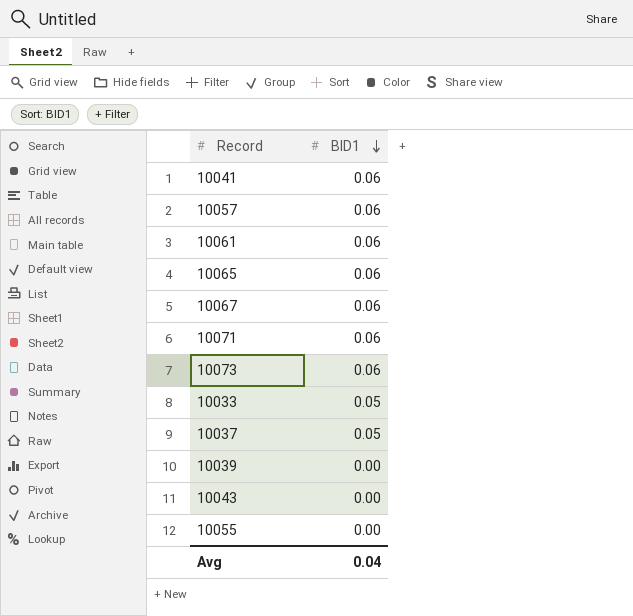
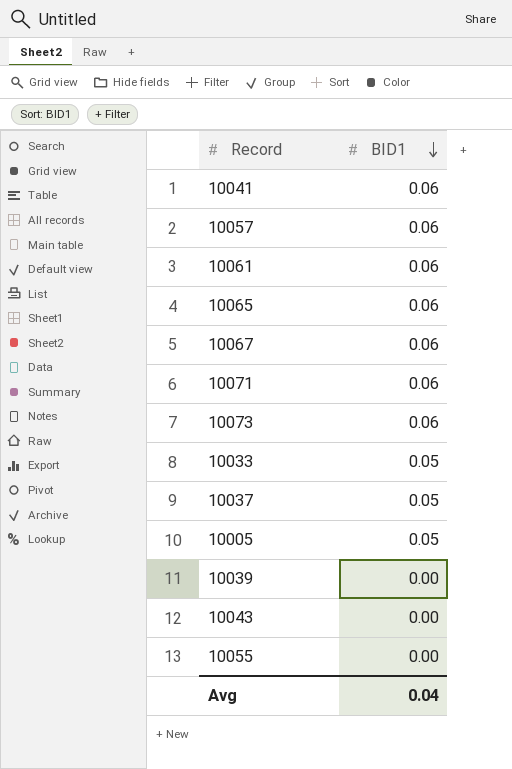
row 10005: none -> 0.05

